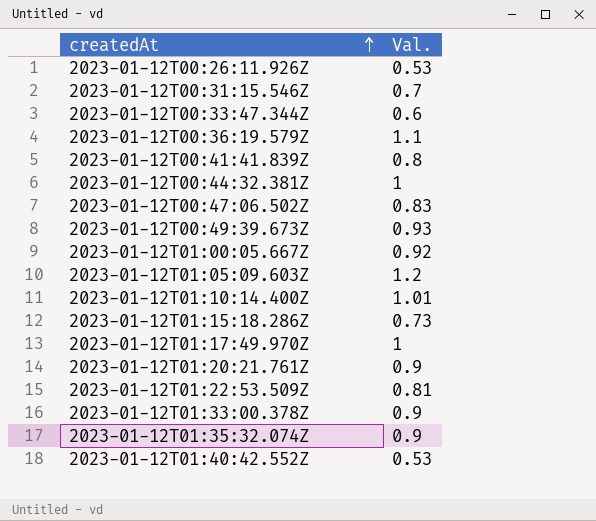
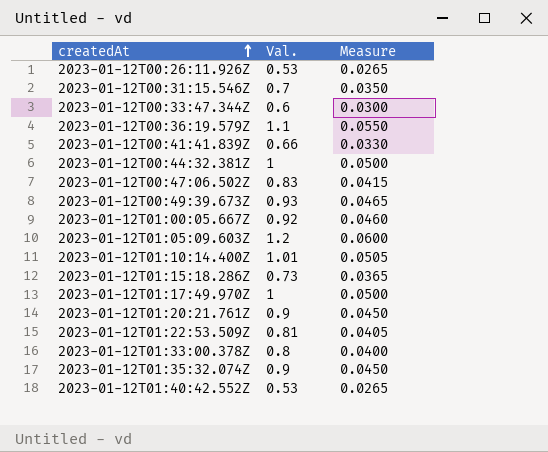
column Measure | formula: none -> [Val.] * 0.05
2023-01-12T00:41:41.839Z | Val.: 0.8 -> 0.66
2023-01-12T01:33:00.378Z | Val.: 0.9 -> 0.8

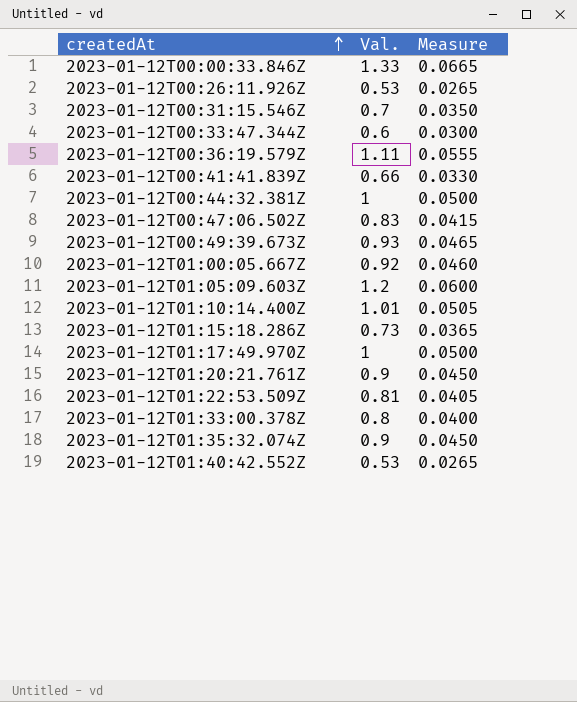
row 2023-01-12T00:00:33.846Z: none -> 1.33 | 0.0665
2023-01-12T00:36:19.579Z | Val.: 1.1 -> 1.11
2023-01-12T00:36:19.579Z | Measure: 0.0550 -> 0.0555

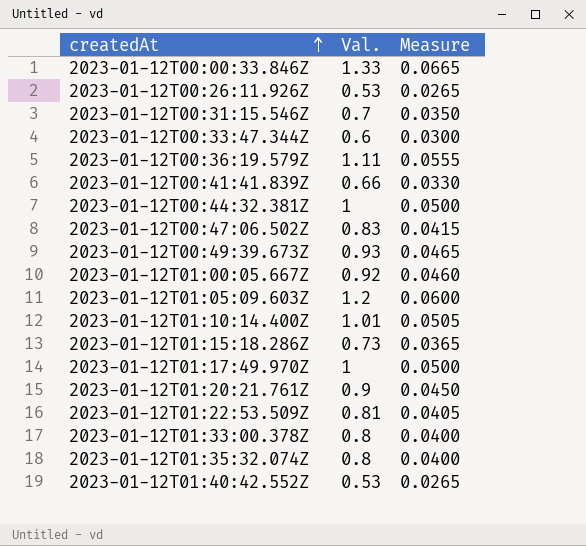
2023-01-12T01:35:32.074Z | Val.: 0.9 -> 0.8
2023-01-12T01:35:32.074Z | Measure: 0.0450 -> 0.0400

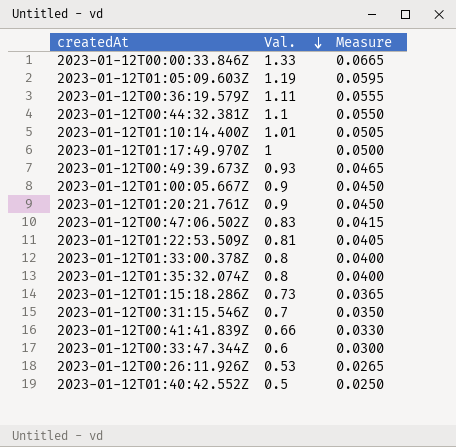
row order: createdAt ascending -> Val. descending
2023-01-12T01:05:09.603Z | Val.: 1.2 -> 1.19
2023-01-12T01:05:09.603Z | Measure: 0.0600 -> 0.0595
2023-01-12T00:44:32.381Z | Val.: 1 -> 1.1
2023-01-12T00:44:32.381Z | Measure: 0.0500 -> 0.0550
2023-01-12T01:00:05.667Z | Val.: 0.92 -> 0.9
2023-01-12T01:00:05.667Z | Measure: 0.0460 -> 0.0450
2023-01-12T01:40:42.552Z | Val.: 0.53 -> 0.5
2023-01-12T01:40:42.552Z | Measure: 0.0265 -> 0.0250

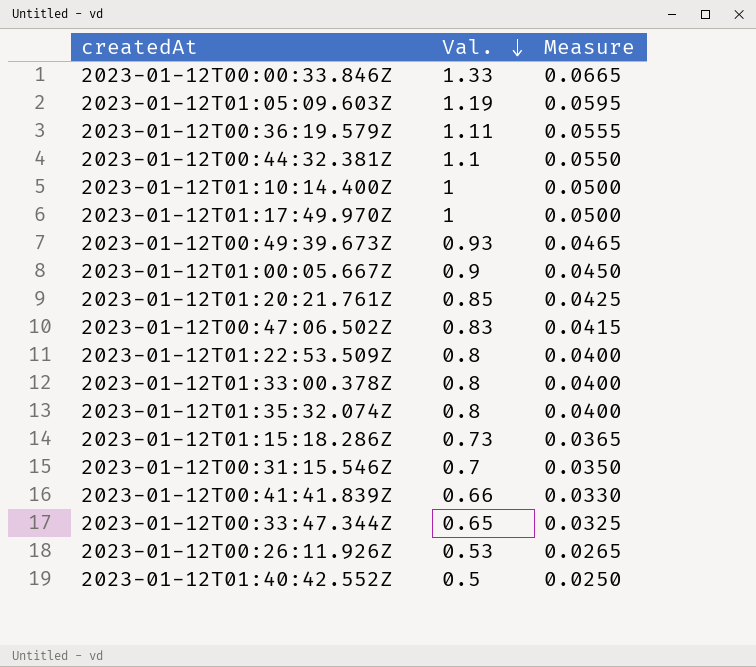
2023-01-12T01:10:14.400Z | Val.: 1.01 -> 1
2023-01-12T01:10:14.400Z | Measure: 0.0505 -> 0.0500
2023-01-12T01:20:21.761Z | Val.: 0.9 -> 0.85
2023-01-12T01:20:21.761Z | Measure: 0.0450 -> 0.0425
2023-01-12T01:22:53.509Z | Val.: 0.81 -> 0.8
2023-01-12T01:22:53.509Z | Measure: 0.0405 -> 0.0400
2023-01-12T00:33:47.344Z | Val.: 0.6 -> 0.65
2023-01-12T00:33:47.344Z | Measure: 0.0300 -> 0.0325

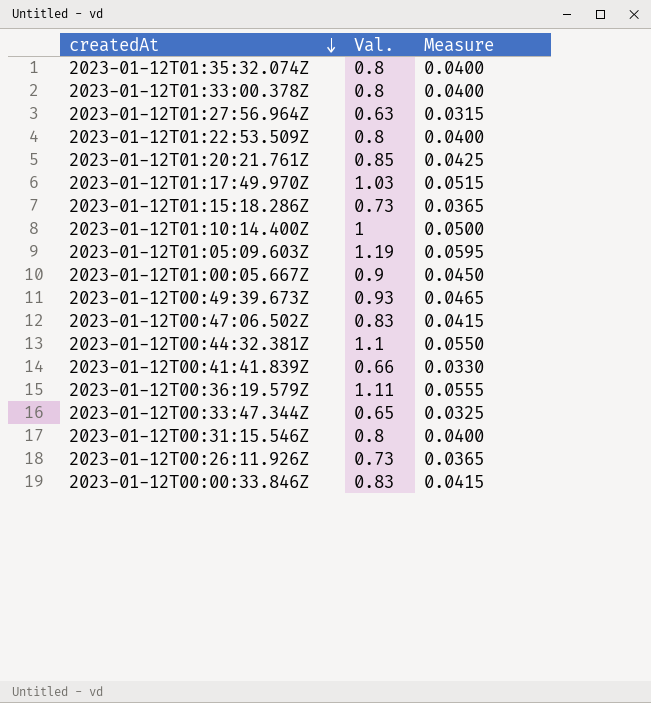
row order: Val. descending -> createdAt descending
row 2023-01-12T01:40:42.552Z: 0.5 | 0.0250 -> none
row 2023-01-12T01:27:56.964Z: none -> 0.63 | 0.0315
2023-01-12T01:17:49.970Z | Val.: 1 -> 1.03
2023-01-12T01:17:49.970Z | Measure: 0.0500 -> 0.0515
2023-01-12T00:31:15.546Z | Val.: 0.7 -> 0.8
2023-01-12T00:31:15.546Z | Measure: 0.0350 -> 0.0400
2023-01-12T00:26:11.926Z | Val.: 0.53 -> 0.73
2023-01-12T00:26:11.926Z | Measure: 0.0265 -> 0.0365
2023-01-12T00:00:33.846Z | Val.: 1.33 -> 0.83
2023-01-12T00:00:33.846Z | Measure: 0.0665 -> 0.0415

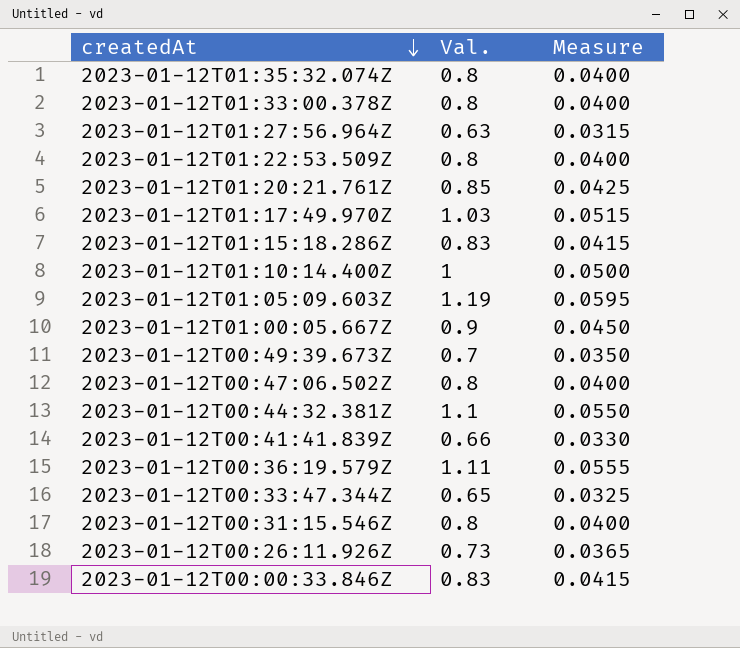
2023-01-12T01:15:18.286Z | Val.: 0.73 -> 0.83
2023-01-12T01:15:18.286Z | Measure: 0.0365 -> 0.0415
2023-01-12T00:49:39.673Z | Val.: 0.93 -> 0.7
2023-01-12T00:49:39.673Z | Measure: 0.0465 -> 0.0350
2023-01-12T00:47:06.502Z | Val.: 0.83 -> 0.8
2023-01-12T00:47:06.502Z | Measure: 0.0415 -> 0.0400

